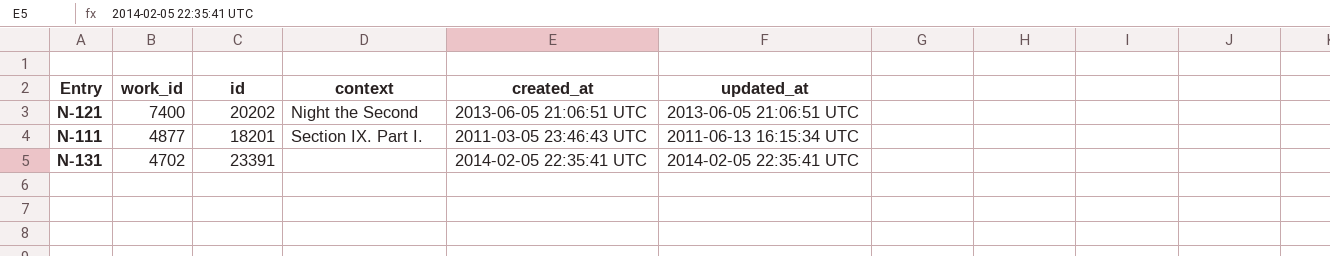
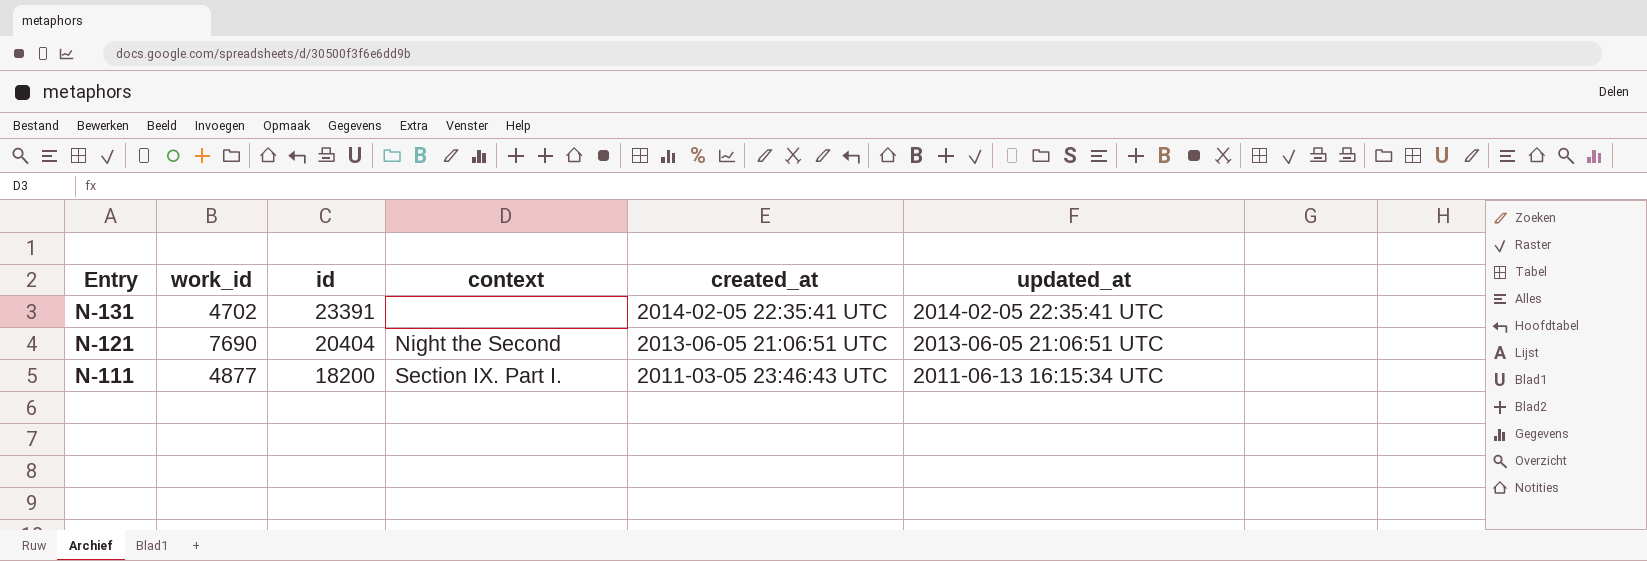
row order: work_id descending -> Entry descending
N-121 | work_id: 7400 -> 7690
N-121 | id: 20202 -> 20404
N-111 | id: 18201 -> 18200

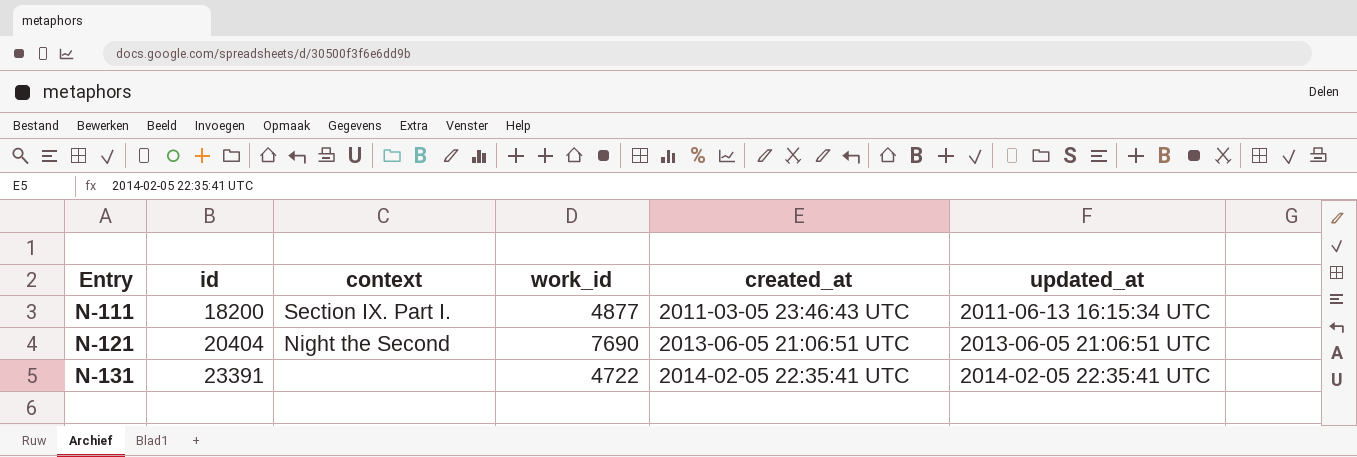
row order: Entry descending -> Entry ascending
column work_id | position: 2 -> 4
N-131 | work_id: 4702 -> 4722

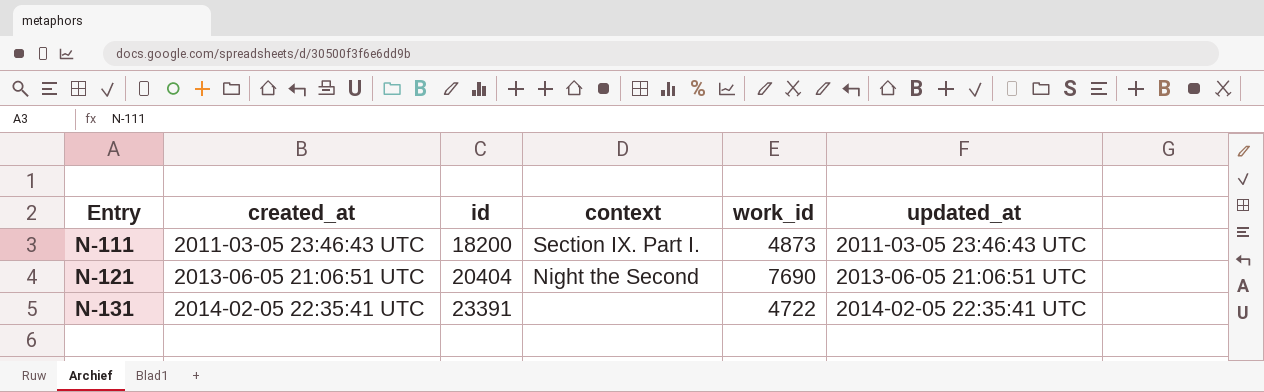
column created_at | position: 5 -> 2
N-111 | work_id: 4877 -> 4873
N-111 | updated_at: 2011-06-13 16:15:34 UTC -> 2011-03-05 23:46:43 UTC

